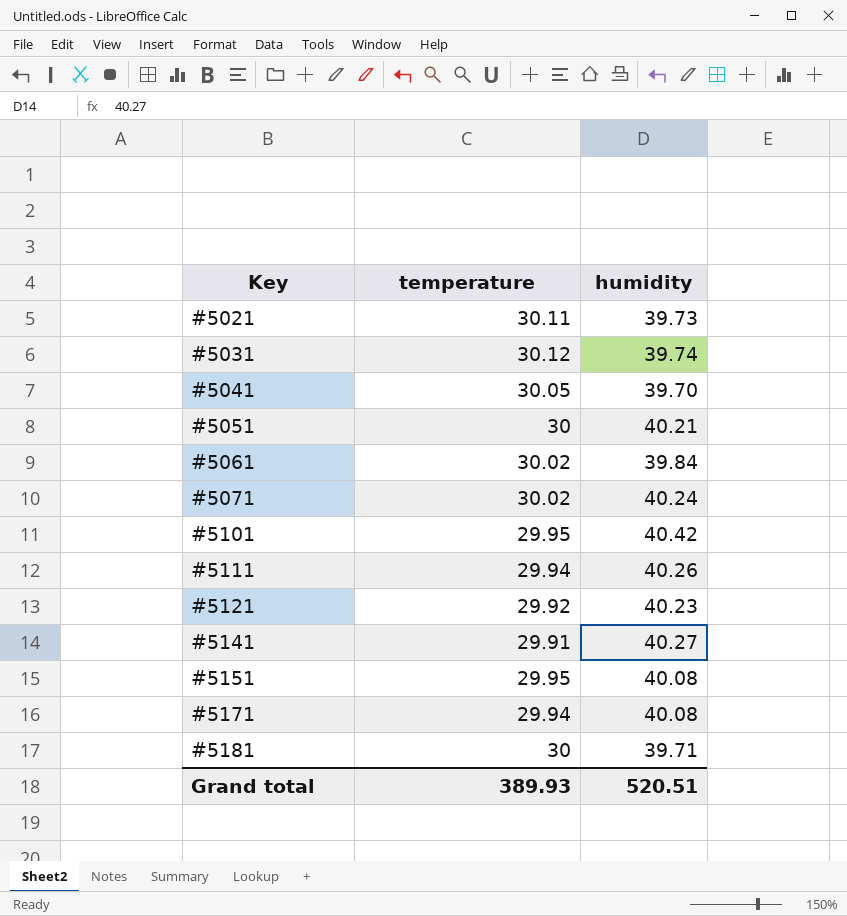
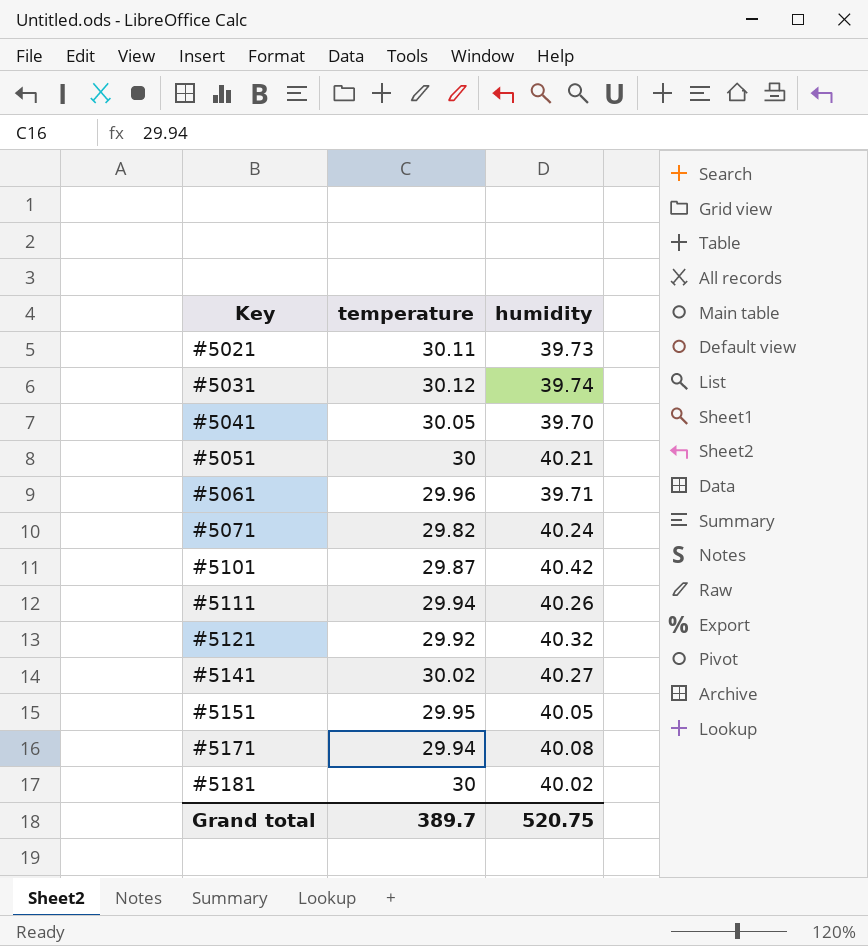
#5061 | temperature: 30.02 -> 29.96
#5061 | humidity: 39.84 -> 39.71
#5071 | temperature: 30.02 -> 29.82
#5101 | temperature: 29.95 -> 29.87
#5121 | humidity: 40.23 -> 40.32
#5141 | temperature: 29.91 -> 30.02
#5151 | humidity: 40.08 -> 40.05
#5181 | humidity: 39.71 -> 40.02
Grand total | temperature: 389.93 -> 389.7
Grand total | humidity: 520.51 -> 520.75

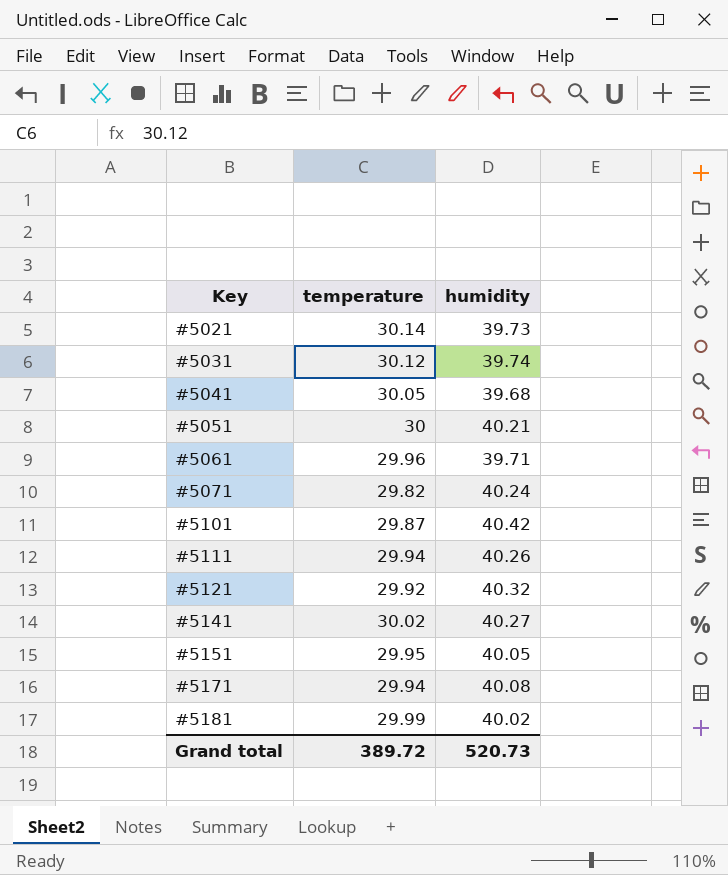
#5021 | temperature: 30.11 -> 30.14
#5041 | humidity: 39.70 -> 39.68
#5181 | temperature: 30 -> 29.99
Grand total | temperature: 389.7 -> 389.72
Grand total | humidity: 520.75 -> 520.73

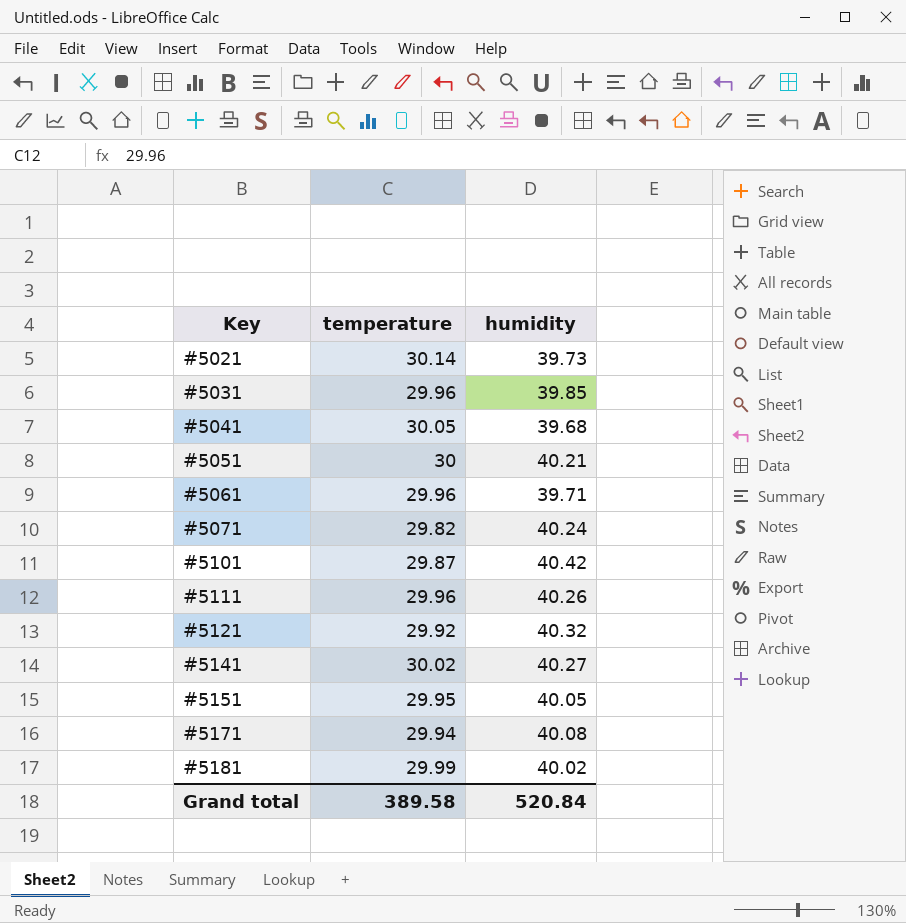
#5031 | temperature: 30.12 -> 29.96
#5031 | humidity: 39.74 -> 39.85
#5111 | temperature: 29.94 -> 29.96
Grand total | temperature: 389.72 -> 389.58
Grand total | humidity: 520.73 -> 520.84

